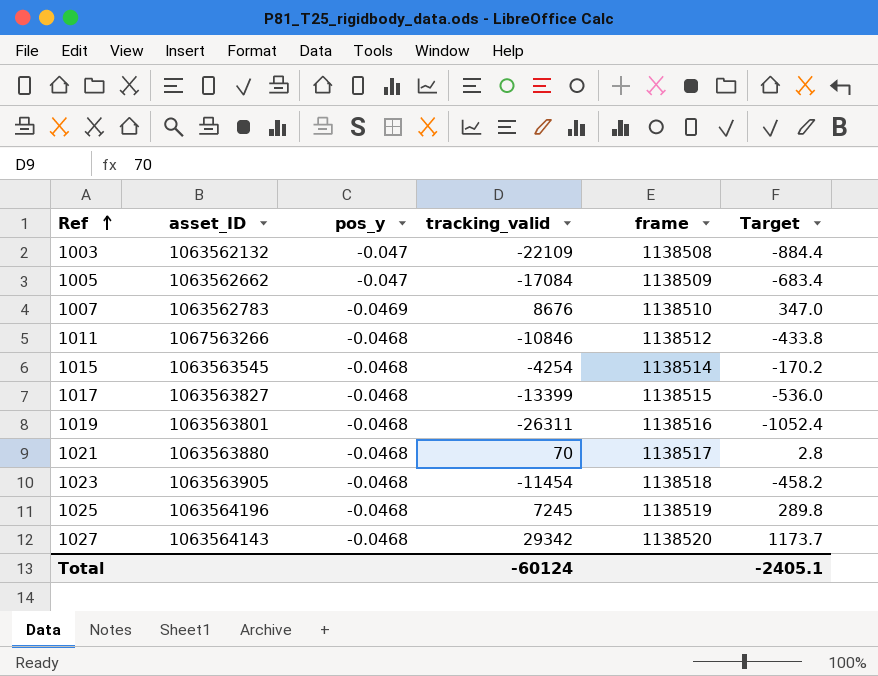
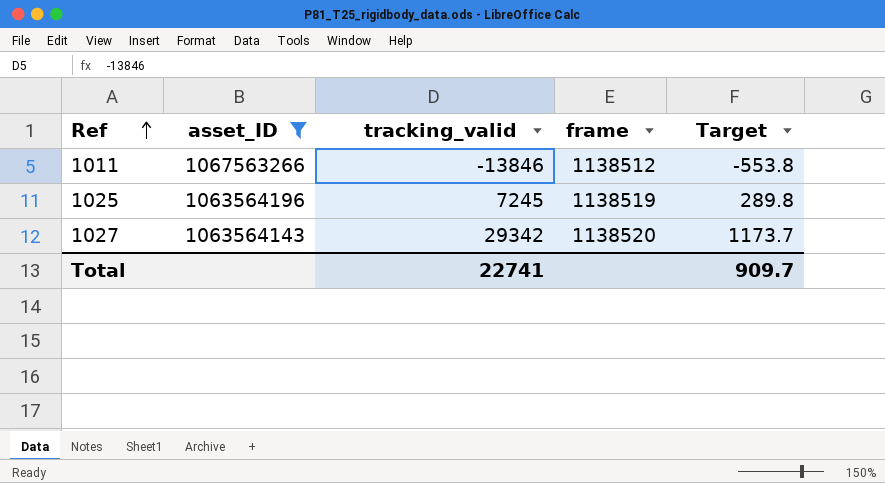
filter: none -> asset_ID >= 1063564143
column pos_y | position: 3 -> none
1011 | tracking_valid: -10846 -> -13846
1011 | Target: -433.8 -> -553.8
Total | tracking_valid: -60124 -> 22741
Total | Target: -2405.1 -> 909.7

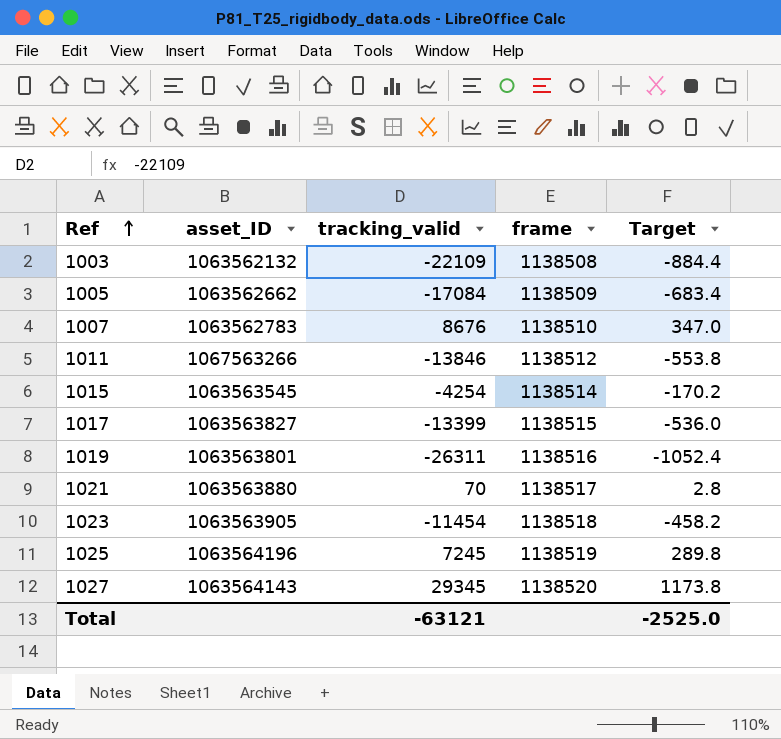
filter: asset_ID >= 1063564143 -> none
1027 | tracking_valid: 29342 -> 29345
1027 | Target: 1173.7 -> 1173.8
Total | tracking_valid: 22741 -> -63121
Total | Target: 909.7 -> -2525.0

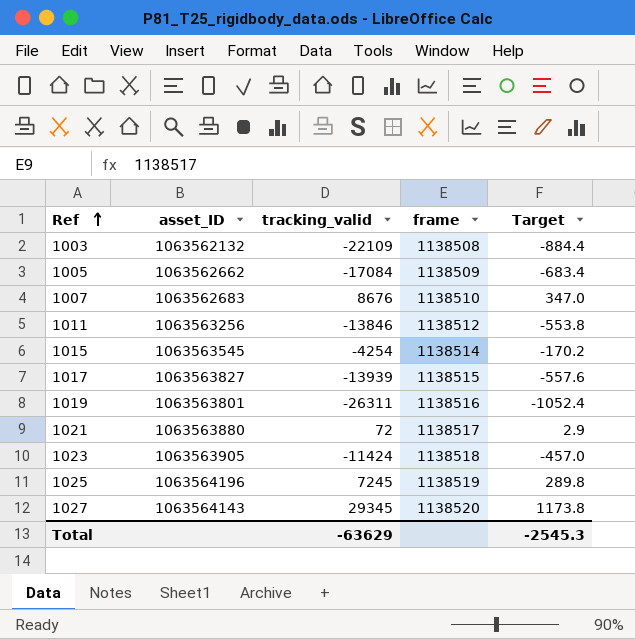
1007 | asset_ID: 1063562783 -> 1063562683
1011 | asset_ID: 1067563266 -> 1063563256
1017 | tracking_valid: -13399 -> -13939
1017 | Target: -536.0 -> -557.6
1021 | tracking_valid: 70 -> 72
1021 | Target: 2.8 -> 2.9
1023 | tracking_valid: -11454 -> -11424
1023 | Target: -458.2 -> -457.0
Total | tracking_valid: -63121 -> -63629
Total | Target: -2525.0 -> -2545.3

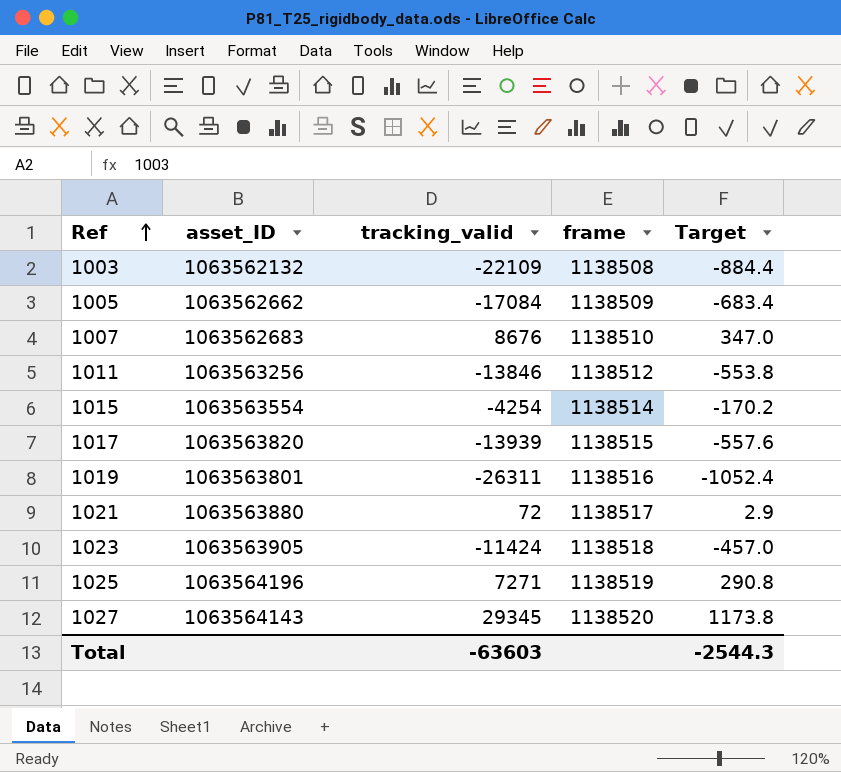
1015 | asset_ID: 1063563545 -> 1063563554
1017 | asset_ID: 1063563827 -> 1063563820
1025 | tracking_valid: 7245 -> 7271
1025 | Target: 289.8 -> 290.8
Total | tracking_valid: -63629 -> -63603
Total | Target: -2545.3 -> -2544.3

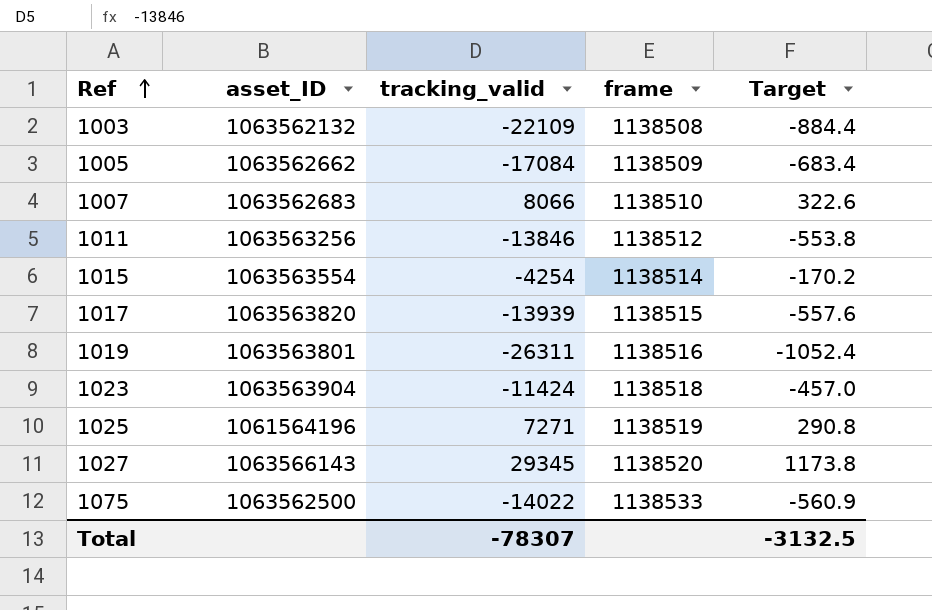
row 1021: 1063563880 | 72 | 1138517 | 2.9 -> none
1007 | tracking_valid: 8676 -> 8066
1007 | Target: 347.0 -> 322.6
1023 | asset_ID: 1063563905 -> 1063563904
1025 | asset_ID: 1063564196 -> 1061564196
1027 | asset_ID: 1063564143 -> 1063566143
row 1075: none -> 1063562500 | -14022 | 1138533 | -560.9
Total | tracking_valid: -63603 -> -78307
Total | Target: -2544.3 -> -3132.5

